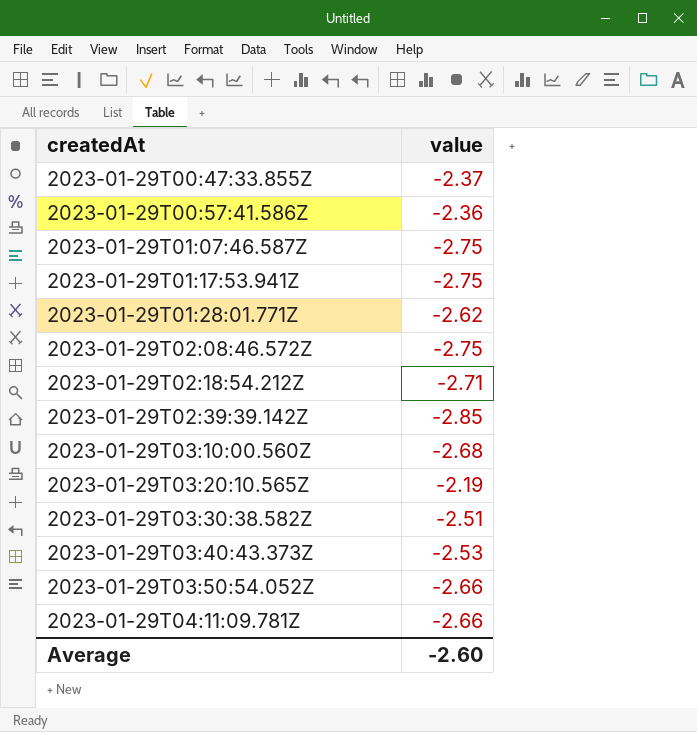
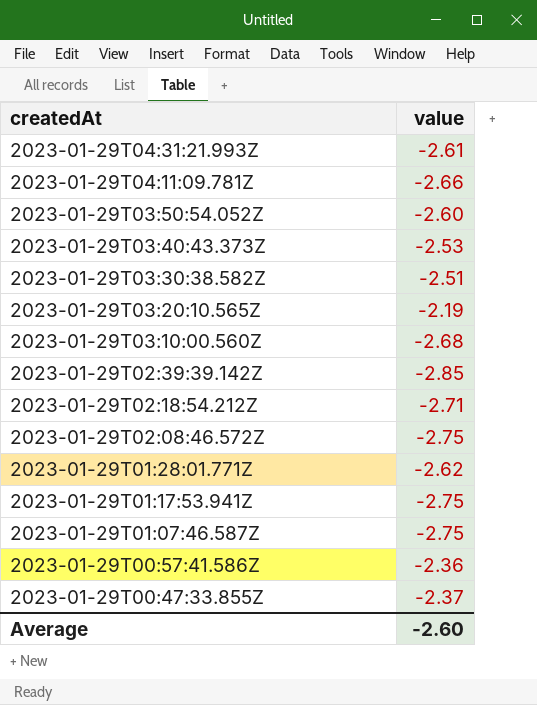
row order: createdAt ascending -> createdAt descending
row 2023-01-29T04:31:21.993Z: none -> -2.61
2023-01-29T03:50:54.052Z | value: -2.66 -> -2.60

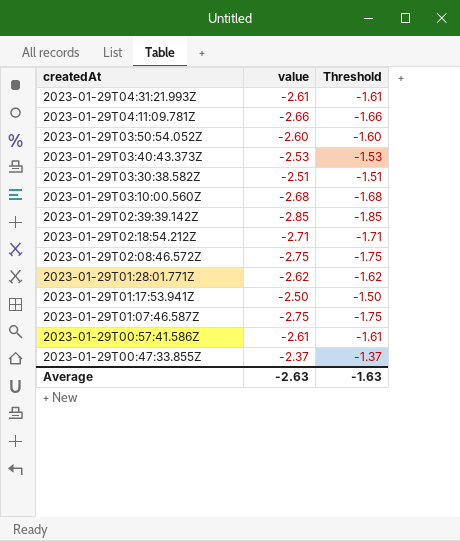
column Threshold | formula: none -> [value] + 1
row 2023-01-29T03:20:10.565Z: -2.19 -> none
2023-01-29T01:17:53.941Z | value: -2.75 -> -2.50
2023-01-29T00:57:41.586Z | value: -2.36 -> -2.61
Average | value: -2.60 -> -2.63

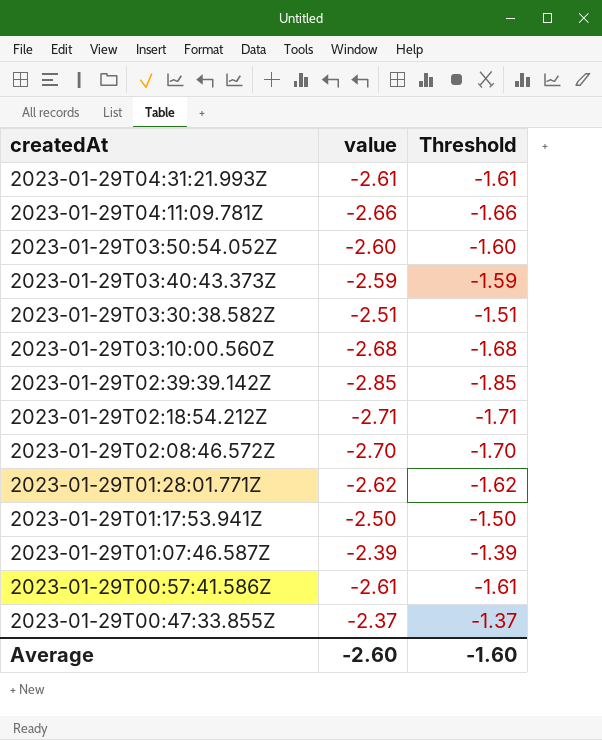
2023-01-29T03:40:43.373Z | value: -2.53 -> -2.59
2023-01-29T03:40:43.373Z | Threshold: -1.53 -> -1.59
2023-01-29T02:08:46.572Z | value: -2.75 -> -2.70
2023-01-29T02:08:46.572Z | Threshold: -1.75 -> -1.70
2023-01-29T01:07:46.587Z | value: -2.75 -> -2.39
2023-01-29T01:07:46.587Z | Threshold: -1.75 -> -1.39
Average | value: -2.63 -> -2.60
Average | Threshold: -1.63 -> -1.60

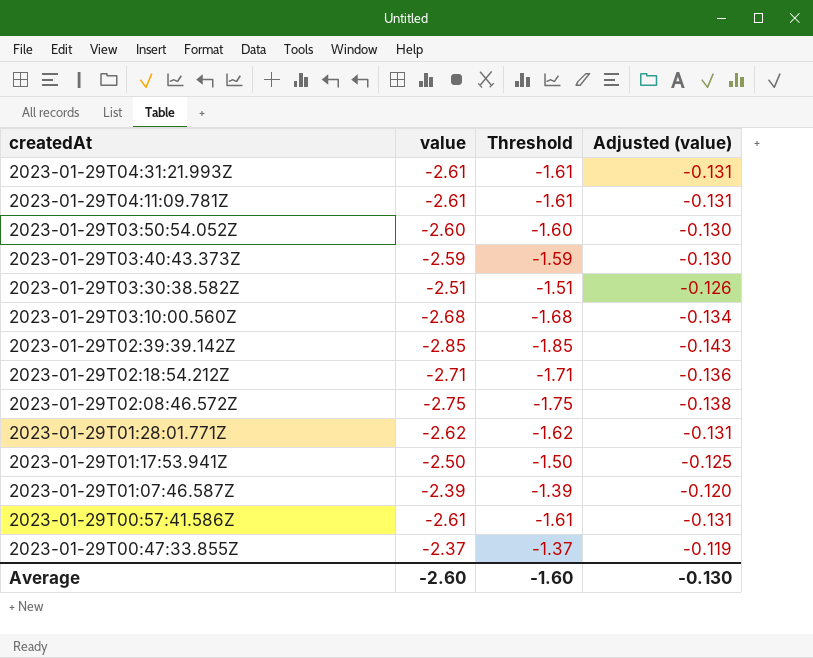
column Adjusted (value) | formula: none -> [value] * 0.05
2023-01-29T04:11:09.781Z | value: -2.66 -> -2.61
2023-01-29T04:11:09.781Z | Threshold: -1.66 -> -1.61
2023-01-29T02:08:46.572Z | value: -2.70 -> -2.75
2023-01-29T02:08:46.572Z | Threshold: -1.70 -> -1.75

